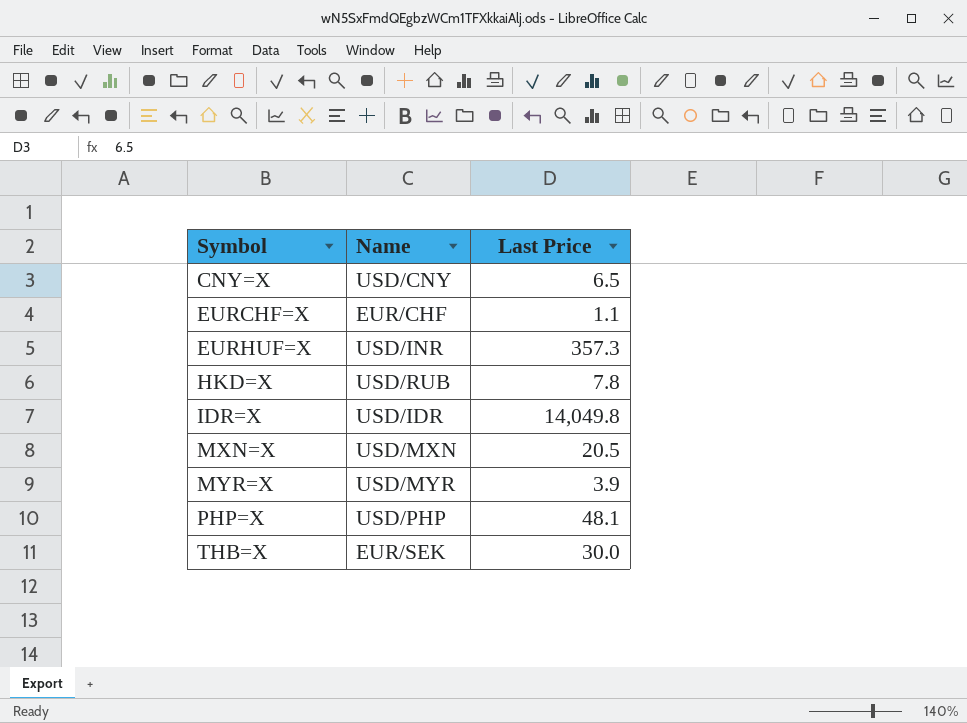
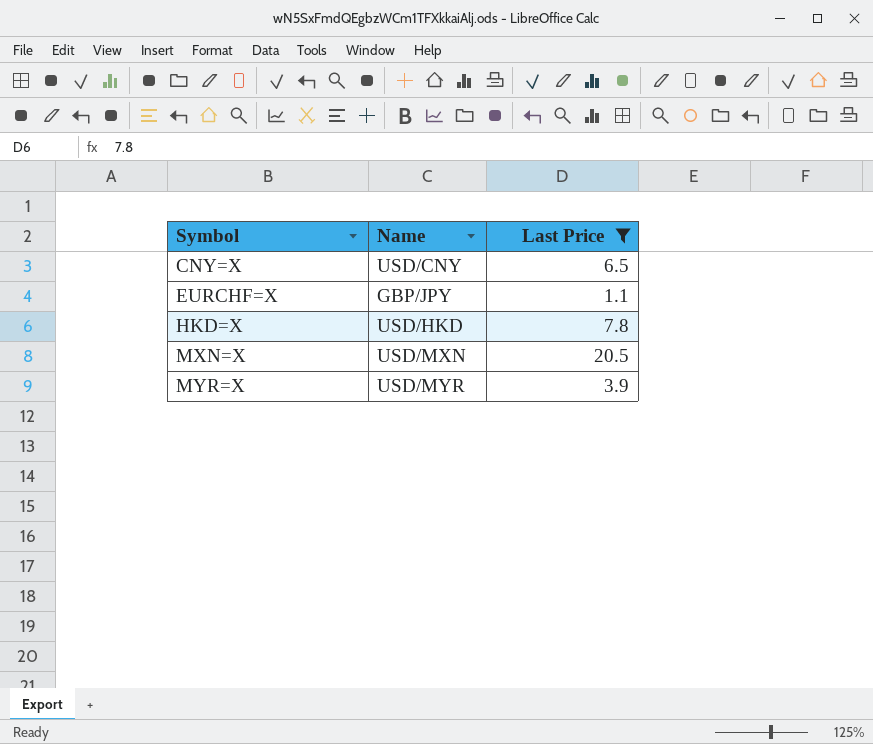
filter: none -> Last Price <= 20.5
EURCHF=X | Name: EUR/CHF -> GBP/JPY
HKD=X | Name: USD/RUB -> USD/HKD

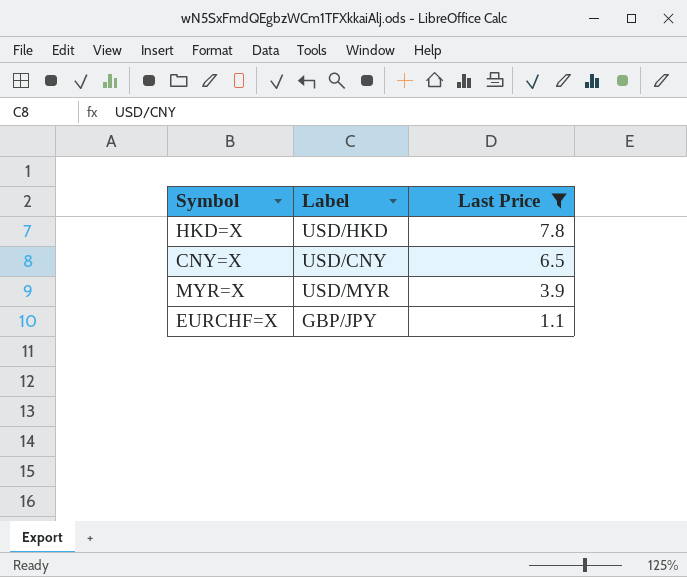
row order: Symbol ascending -> Last Price descending
column name: Name -> Label
row MXN=X: USD/MXN | 20.5 -> none

